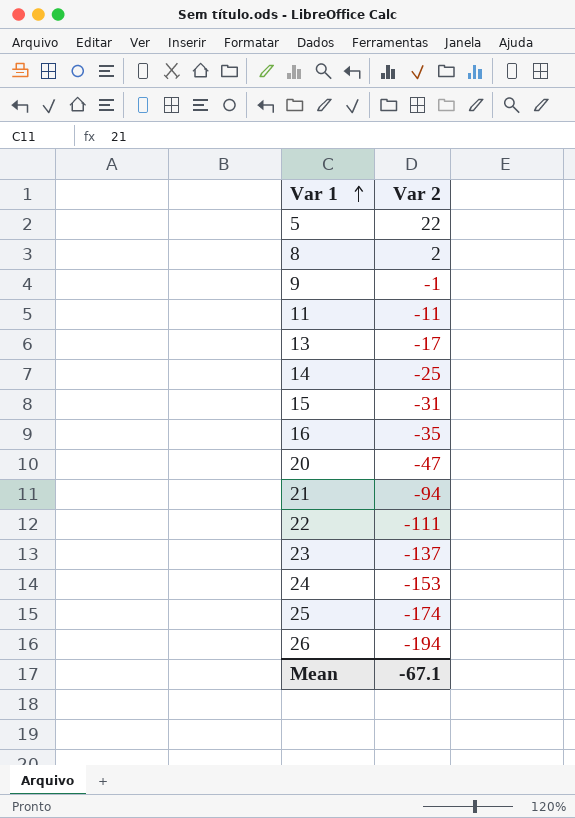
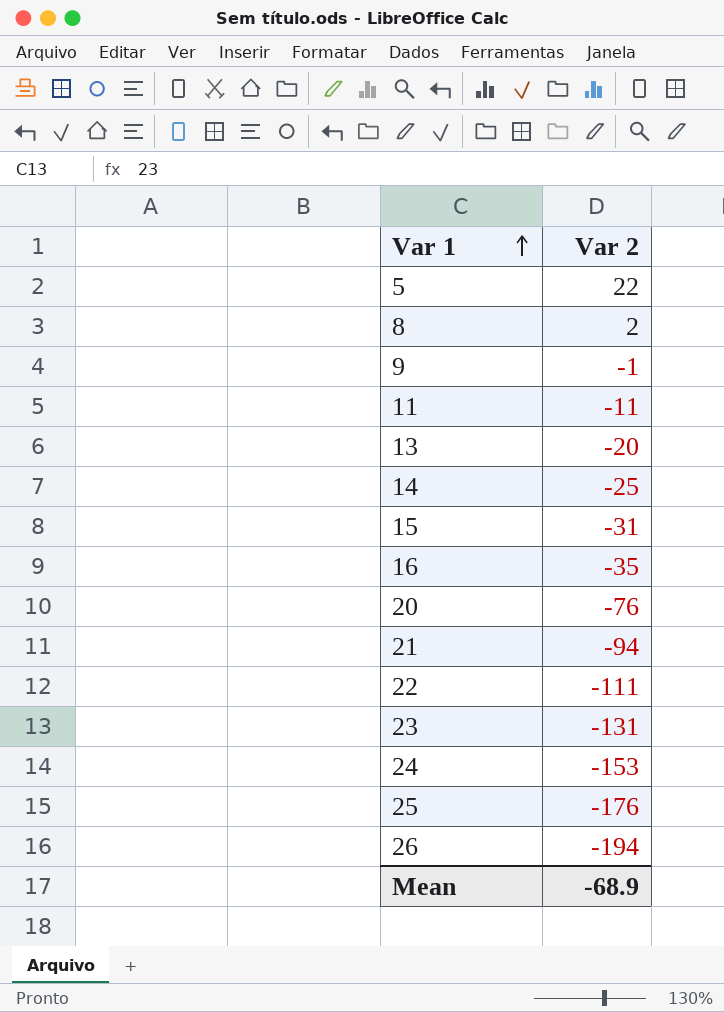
13 | Var 2: -17 -> -20
20 | Var 2: -47 -> -76
23 | Var 2: -137 -> -131
25 | Var 2: -174 -> -176
Mean | Var 2: -67.1 -> -68.9

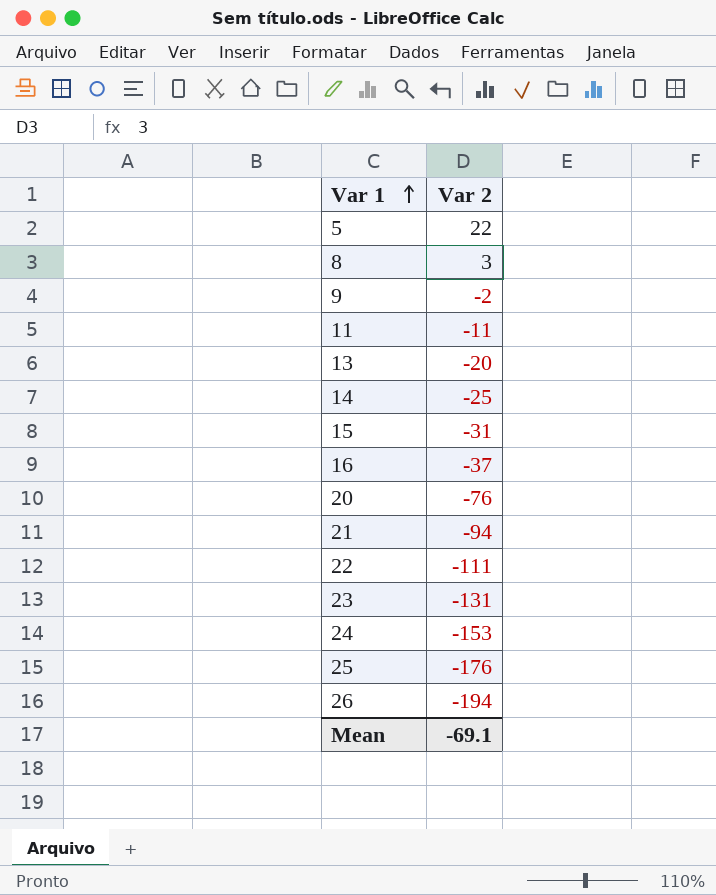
8 | Var 2: 2 -> 3
9 | Var 2: -1 -> -2
16 | Var 2: -35 -> -37
Mean | Var 2: -68.9 -> -69.1

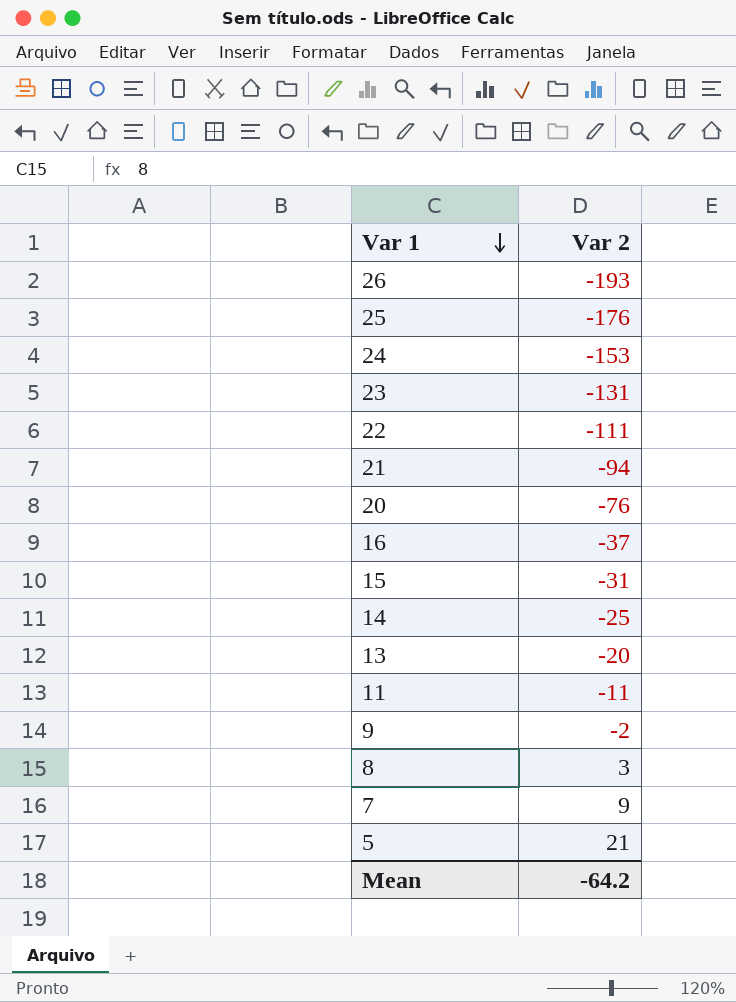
row order: Var 1 ascending -> Var 1 descending
26 | Var 2: -194 -> -193
row 7: none -> 9
5 | Var 2: 22 -> 21
Mean | Var 2: -69.1 -> -64.2

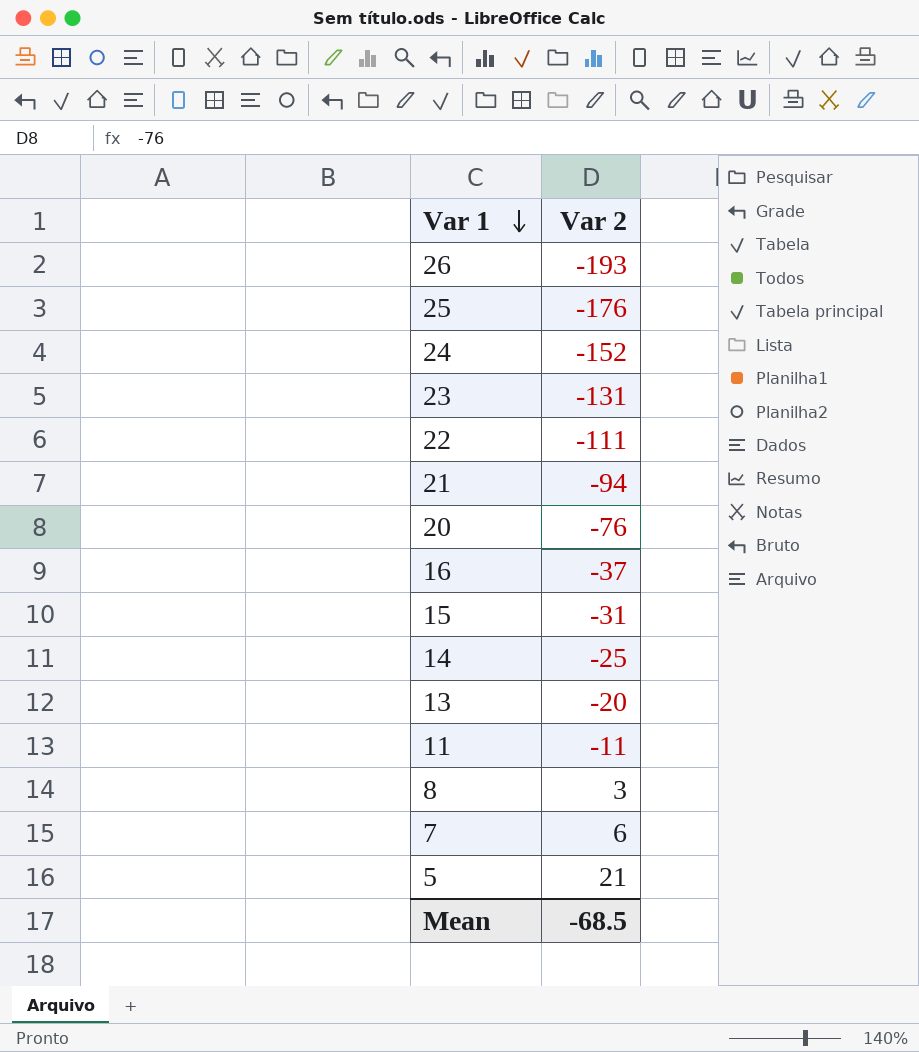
row 9: -2 -> none
24 | Var 2: -153 -> -152
7 | Var 2: 9 -> 6
Mean | Var 2: -64.2 -> -68.5

